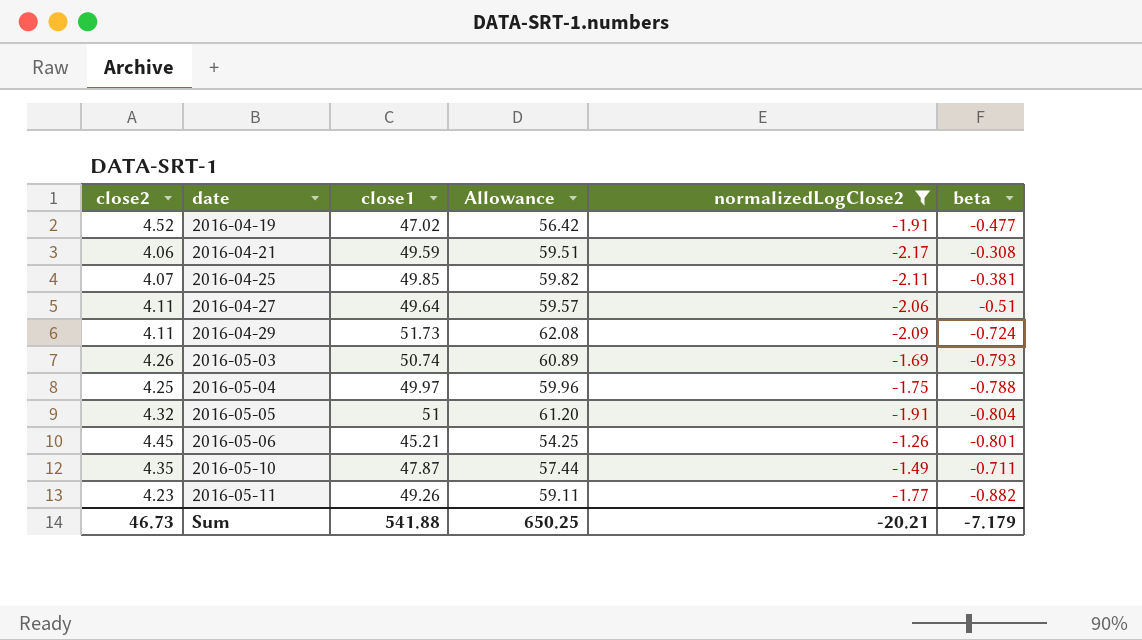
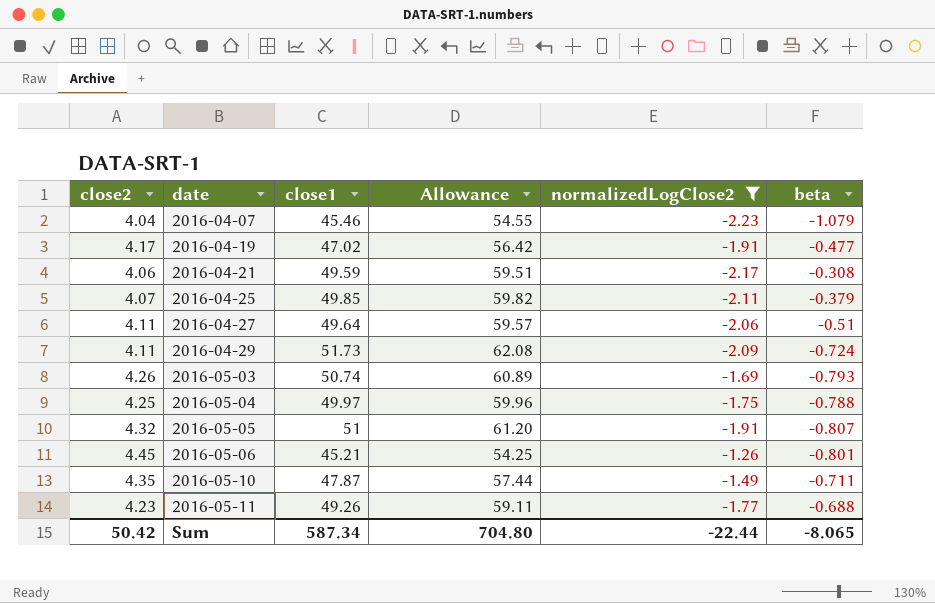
row 2016-04-07: none -> 4.04 | 45.46 | 54.55 | -2.23 | -1.079
2016-04-19 | close2: 4.52 -> 4.17
2016-04-25 | beta: -0.381 -> -0.379
2016-05-05 | beta: -0.804 -> -0.807
2016-05-11 | beta: -0.882 -> -0.688
Sum | close2: 46.73 -> 50.42
Sum | close1: 541.88 -> 587.34
Sum | Allowance: 650.25 -> 704.80
Sum | normalizedLogClose2: -20.21 -> -22.44
Sum | beta: -7.179 -> -8.065

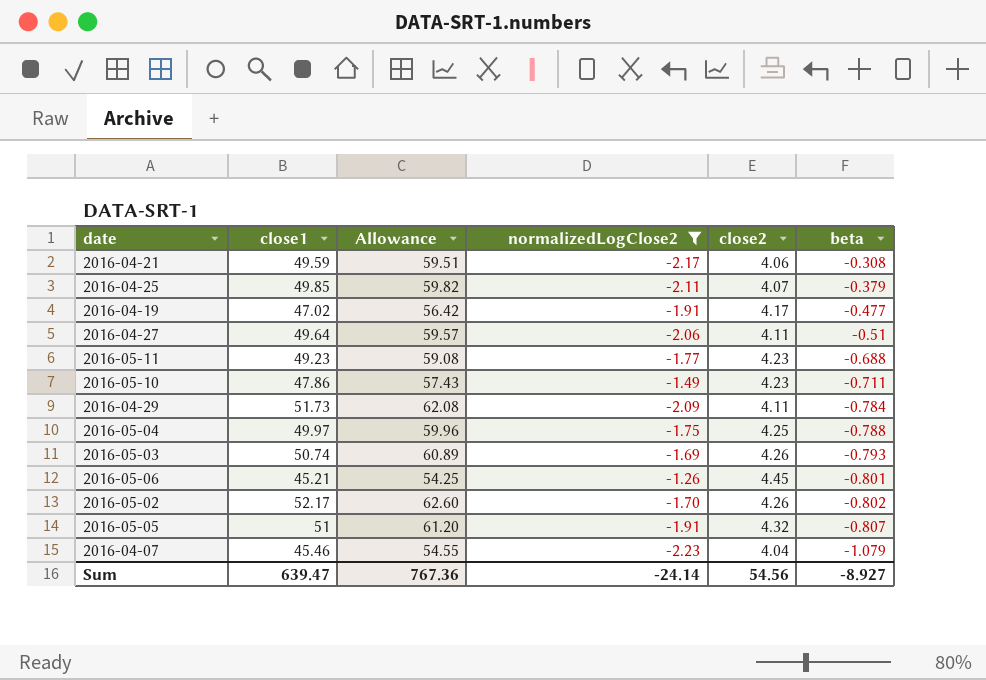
row order: date ascending -> beta descending
column close2 | position: 1 -> 5
2016-05-11 | close1: 49.26 -> 49.23
2016-05-11 | Allowance: 59.11 -> 59.08
2016-05-10 | close1: 47.87 -> 47.86
2016-05-10 | Allowance: 57.44 -> 57.43
2016-05-10 | close2: 4.35 -> 4.23
2016-04-29 | beta: -0.724 -> -0.784
row 2016-05-02: none -> 52.17 | 62.60 | -1.70 | 4.26 | -0.802
Sum | close1: 587.34 -> 639.47
Sum | Allowance: 704.80 -> 767.36
Sum | normalizedLogClose2: -22.44 -> -24.14
Sum | close2: 50.42 -> 54.56
Sum | beta: -8.065 -> -8.927

